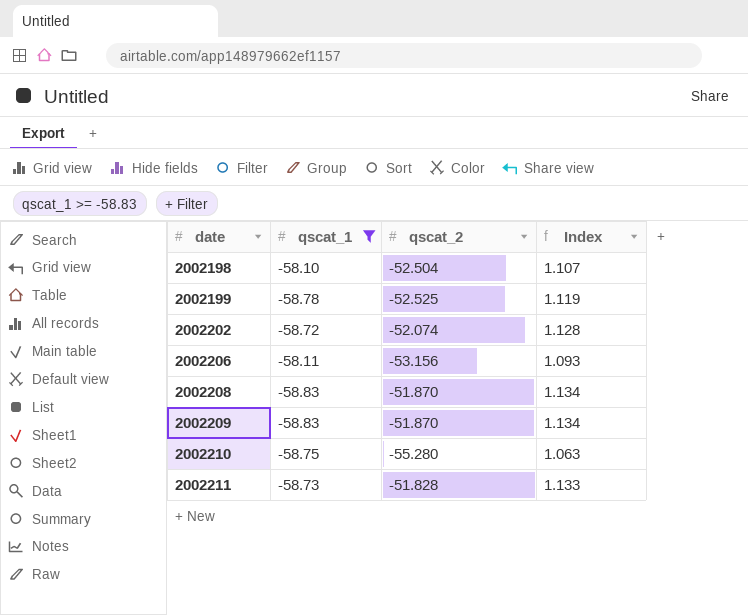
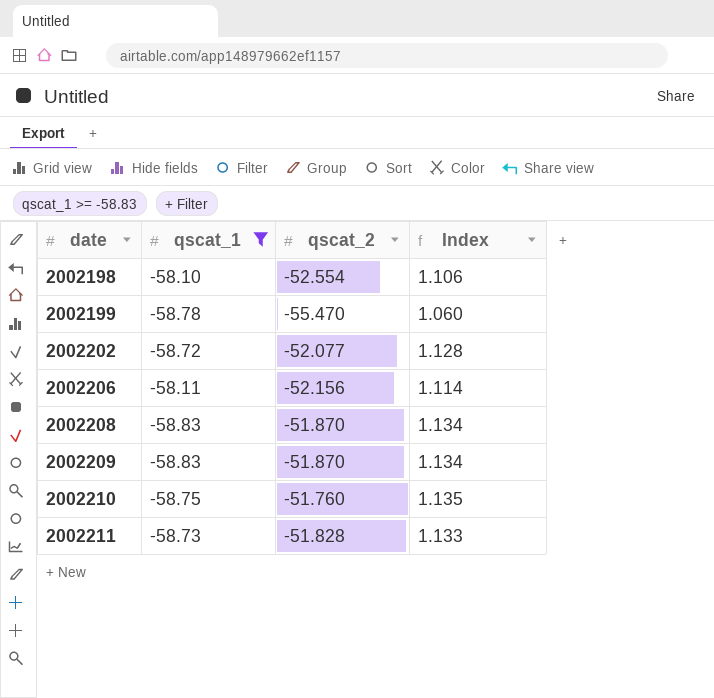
2002198 | qscat_2: -52.504 -> -52.554
2002198 | Index: 1.107 -> 1.106
2002199 | qscat_2: -52.525 -> -55.470
2002199 | Index: 1.119 -> 1.060
2002202 | qscat_2: -52.074 -> -52.077
2002206 | qscat_2: -53.156 -> -52.156
2002206 | Index: 1.093 -> 1.114
2002210 | qscat_2: -55.280 -> -51.760
2002210 | Index: 1.063 -> 1.135

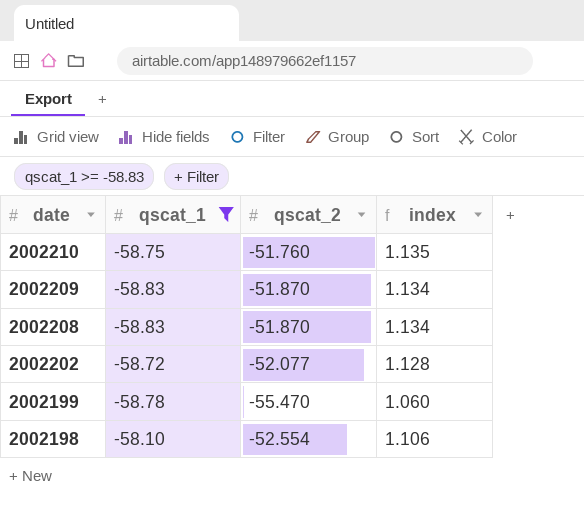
row order: date ascending -> date descending
column name: Index -> index
row 2002206: -58.11 | -52.156 | 1.114 -> none
row 2002211: -58.73 | -51.828 | 1.133 -> none

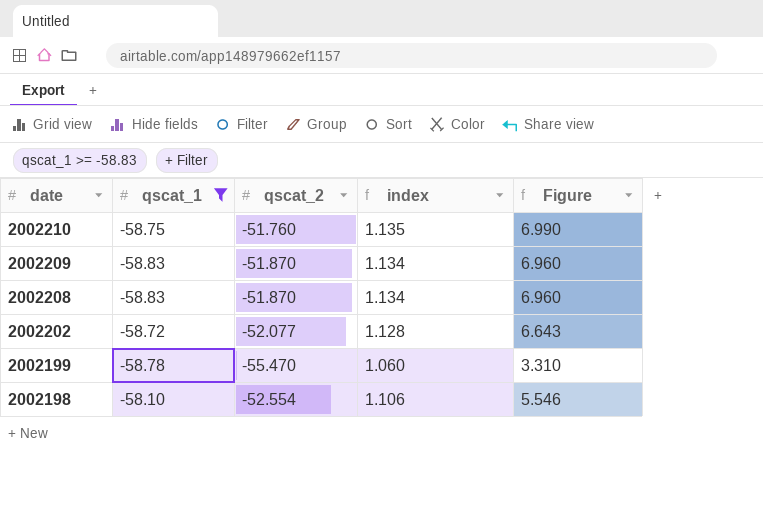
column Figure | formula: none -> [qscat_2] - [qscat_1]

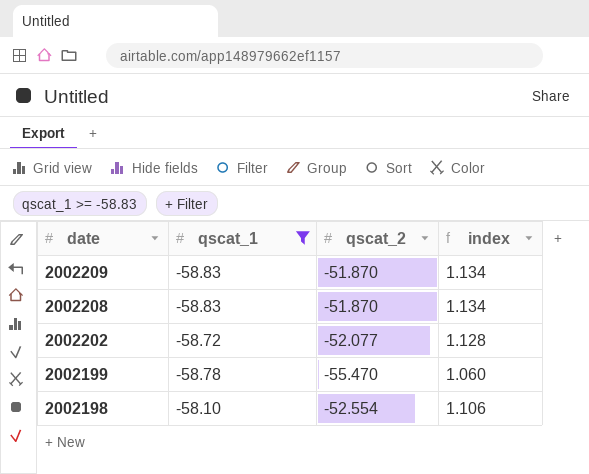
column Figure | formula: [qscat_2] - [qscat_1] -> none
row 2002210: -58.75 | -51.760 | 1.135 | 6.990 -> none

